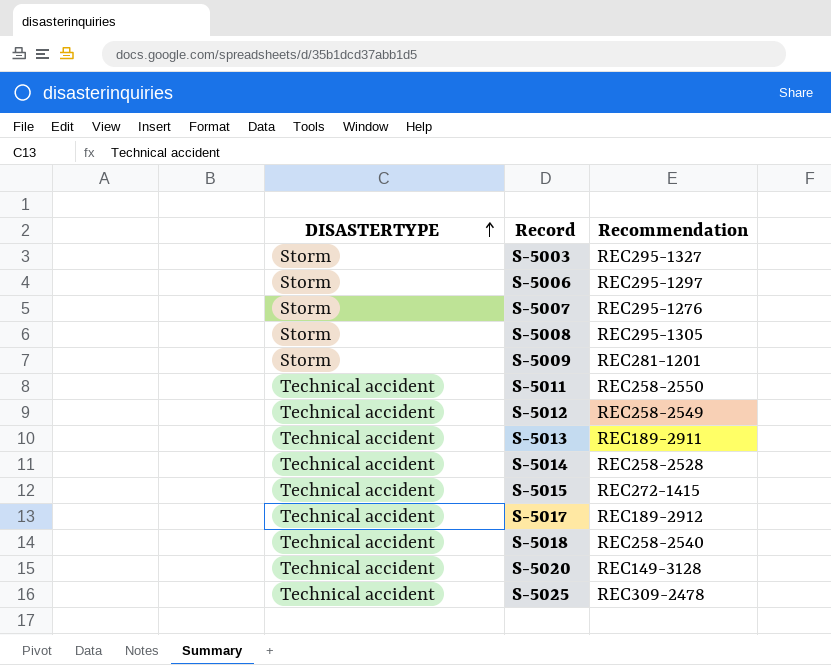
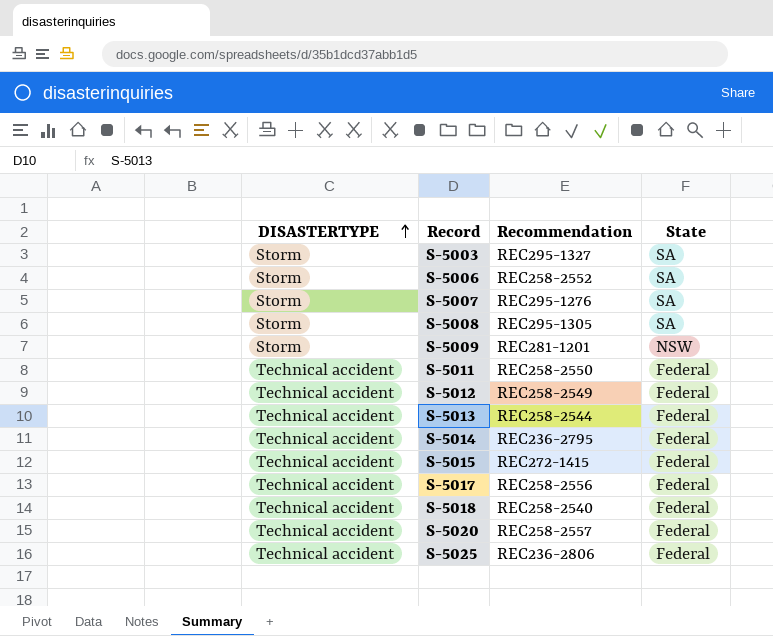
column State | position: none -> 4
S-5006 | Recommendation: REC295-1297 -> REC258-2552
S-5013 | Recommendation: REC189-2911 -> REC258-2544
S-5014 | Recommendation: REC258-2528 -> REC236-2795
S-5017 | Recommendation: REC189-2912 -> REC258-2556
S-5020 | Recommendation: REC149-3128 -> REC258-2557
S-5025 | Recommendation: REC309-2478 -> REC236-2806

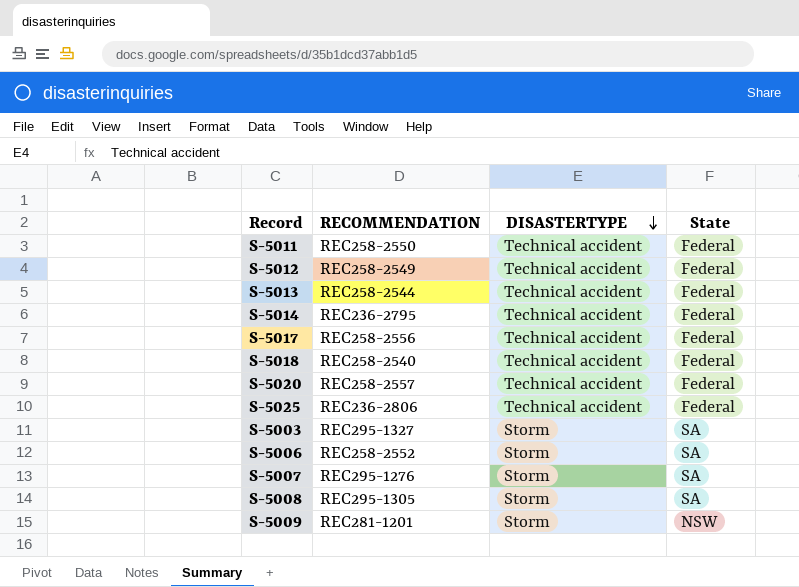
row order: DISASTERTYPE ascending -> DISASTERTYPE descending
column name: Recommendation -> RECOMMENDATION
column DISASTERTYPE | position: 1 -> 3
row S-5015: Technical accident | REC272-1415 | Federal -> none

